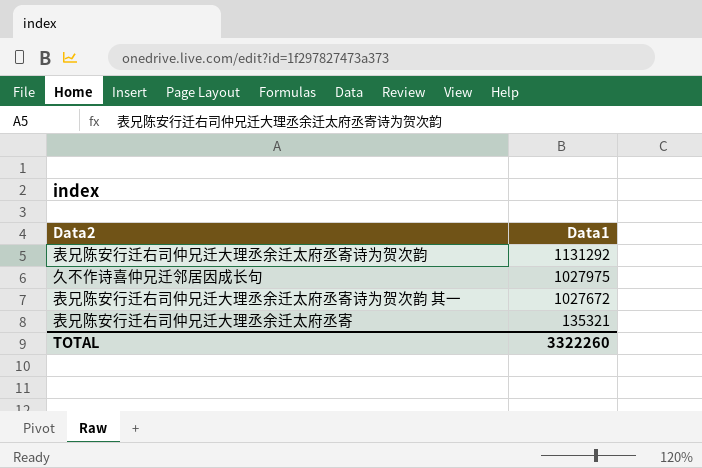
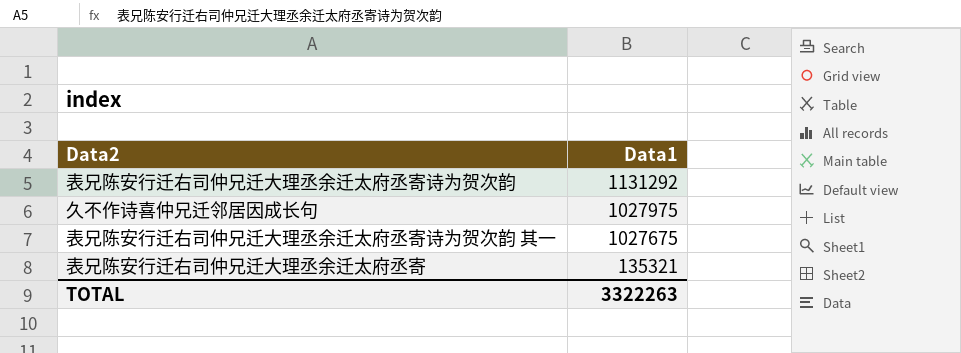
表兄陈安行迁右司仲兄迁大理丞余迁太府丞寄诗为贺次韵 其一 | Data1: 1027672 -> 1027675
TOTAL | Data1: 3322260 -> 3322263

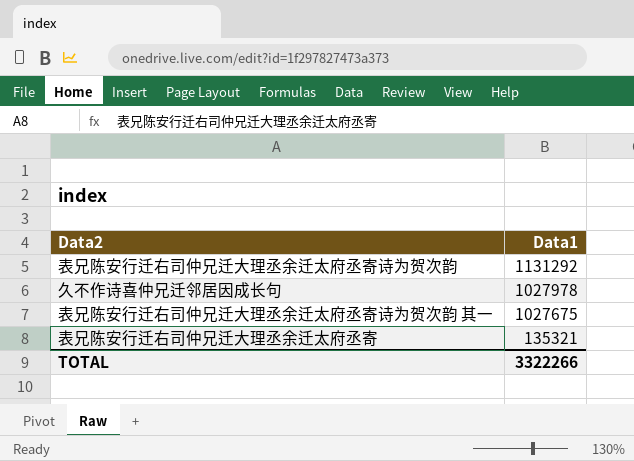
久不作诗喜仲兄迁邻居因成长句 | Data1: 1027975 -> 1027978
TOTAL | Data1: 3322263 -> 3322266

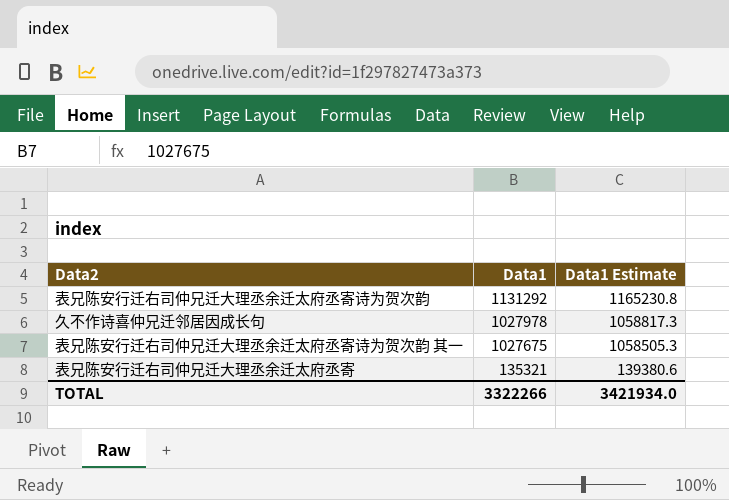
column Data1 Estimate | formula: none -> [Data1] * 1.03

